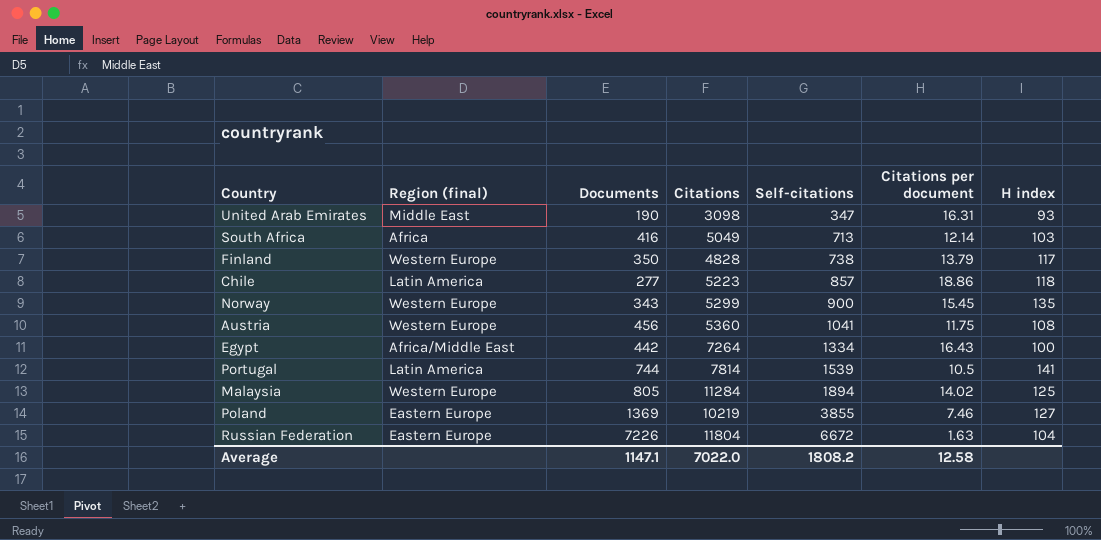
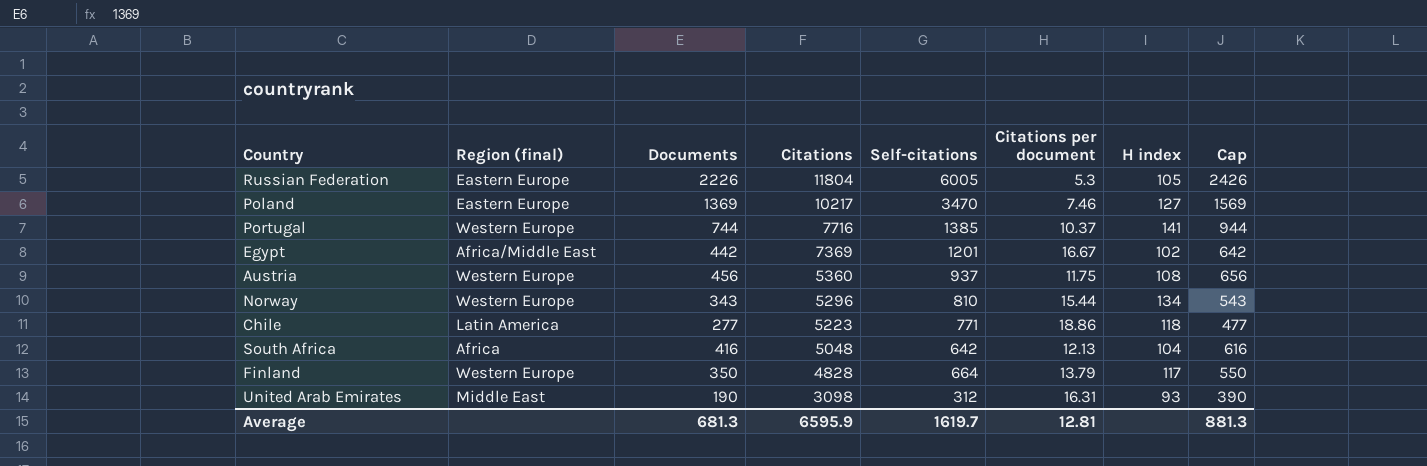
row order: Self-citations ascending -> Citations descending
column Cap | formula: none -> [Documents] + 200
row Malaysia: Western Europe | 805 | 11284 | 1894 | 14.02 | 125 -> none
Russian Federation | Documents: 7226 -> 2226
Russian Federation | Self-citations: 6672 -> 6005
Russian Federation | Citations per document: 1.63 -> 5.3
Russian Federation | H index: 104 -> 105
Poland | Citations: 10219 -> 10217
Poland | Self-citations: 3855 -> 3470
Portugal | Region (final): Latin America -> Western Europe
Portugal | Citations: 7814 -> 7716
Portugal | Self-citations: 1539 -> 1385
Portugal | Citations per document: 10.5 -> 10.37
Egypt | Citations: 7264 -> 7369
Egypt | Self-citations: 1334 -> 1201
Egypt | Citations per document: 16.43 -> 16.67
Egypt | H index: 100 -> 102
Austria | Self-citations: 1041 -> 937
Norway | Citations: 5299 -> 5296
Norway | Self-citations: 900 -> 810
Norway | Citations per document: 15.45 -> 15.44
Norway | H index: 135 -> 134
Chile | Self-citations: 857 -> 771
South Africa | Citations: 5049 -> 5048
South Africa | Self-citations: 713 -> 642
South Africa | Citations per document: 12.14 -> 12.13
South Africa | H index: 103 -> 104
Finland | Self-citations: 738 -> 664
United Arab Emirates | Self-citations: 347 -> 312
Average | Documents: 1147.1 -> 681.3
Average | Citations: 7022.0 -> 6595.9
Average | Self-citations: 1808.2 -> 1619.7
Average | Citations per document: 12.58 -> 12.81

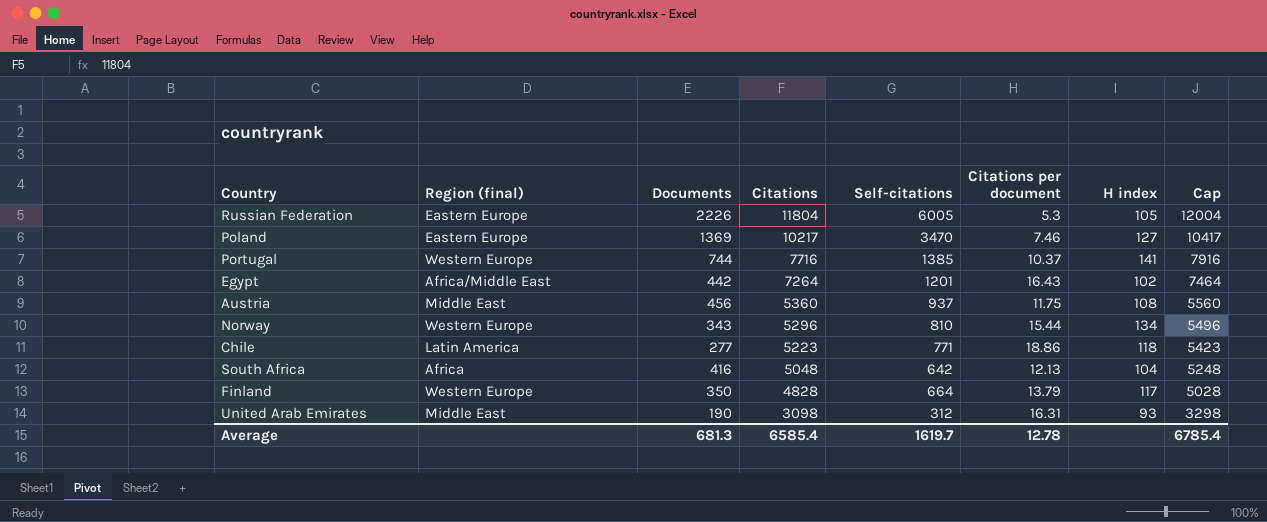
column Cap | formula: [Documents] + 200 -> [Citations] + 200
Egypt | Citations: 7369 -> 7264
Egypt | Citations per document: 16.67 -> 16.43
Austria | Region (final): Western Europe -> Middle East
Average | Citations: 6595.9 -> 6585.4
Average | Citations per document: 12.81 -> 12.78
Average | Cap: 881.3 -> 6785.4

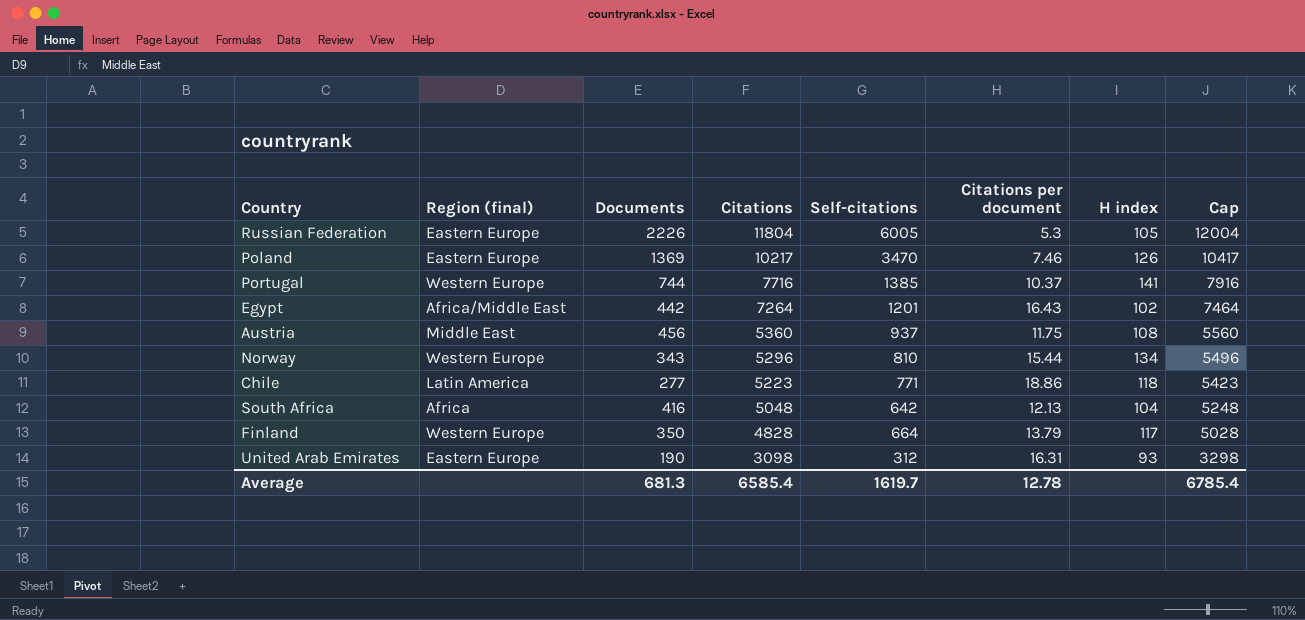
Poland | H index: 127 -> 126
United Arab Emirates | Region (final): Middle East -> Eastern Europe

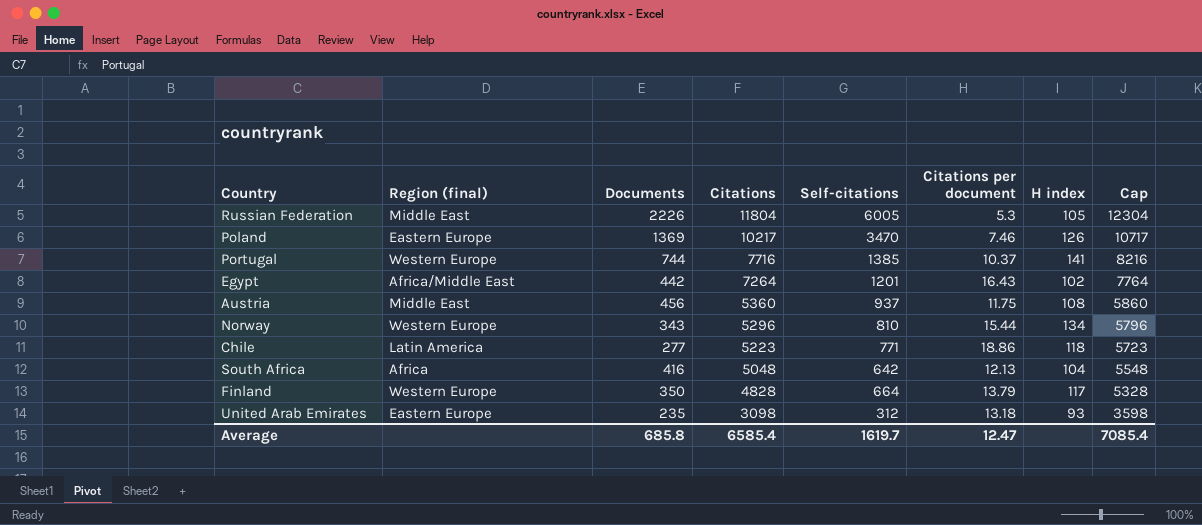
column Cap | formula: [Citations] + 200 -> [Citations] + 500
Russian Federation | Region (final): Eastern Europe -> Middle East
United Arab Emirates | Documents: 190 -> 235
United Arab Emirates | Citations per document: 16.31 -> 13.18
Average | Documents: 681.3 -> 685.8
Average | Citations per document: 12.78 -> 12.47
Average | Cap: 6785.4 -> 7085.4

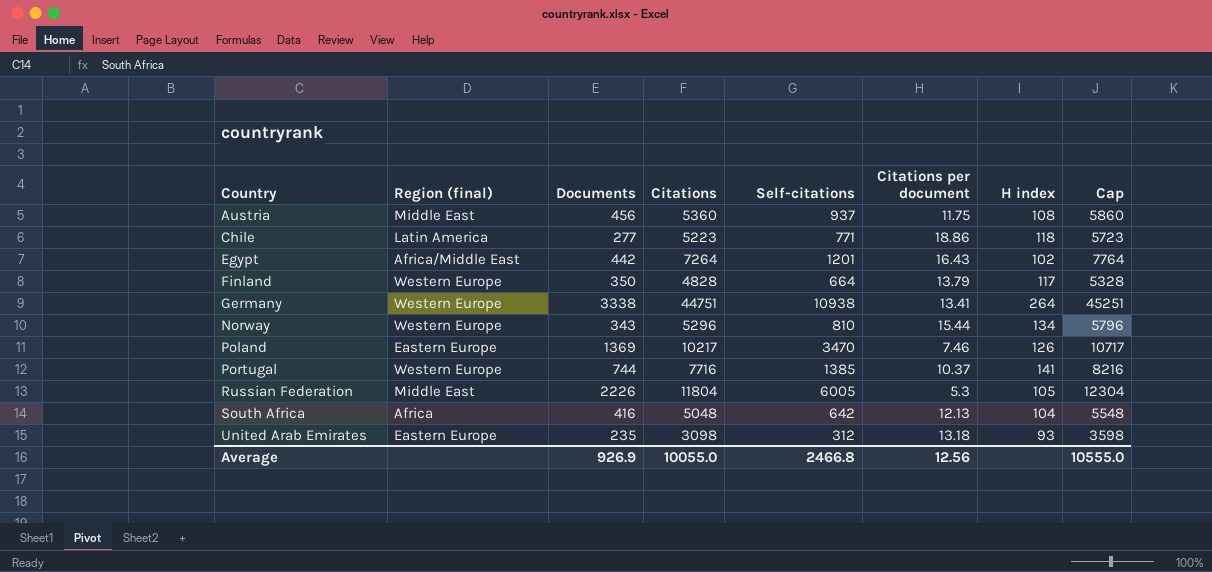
row order: Citations descending -> Country ascending
row Germany: none -> Western Europe | 3338 | 44751 | 10938 | 13.41 | 264 | 45251
Average | Documents: 685.8 -> 926.9
Average | Citations: 6585.4 -> 10055.0
Average | Self-citations: 1619.7 -> 2466.8
Average | Citations per document: 12.47 -> 12.56
Average | Cap: 7085.4 -> 10555.0

